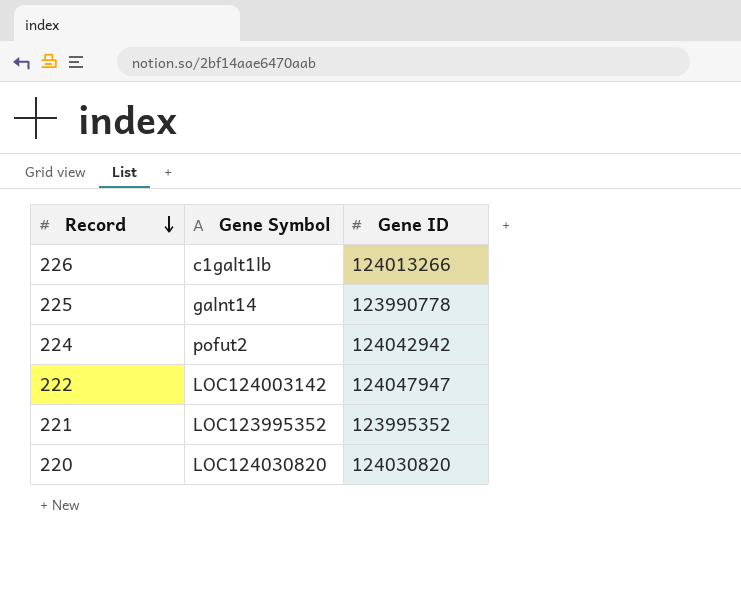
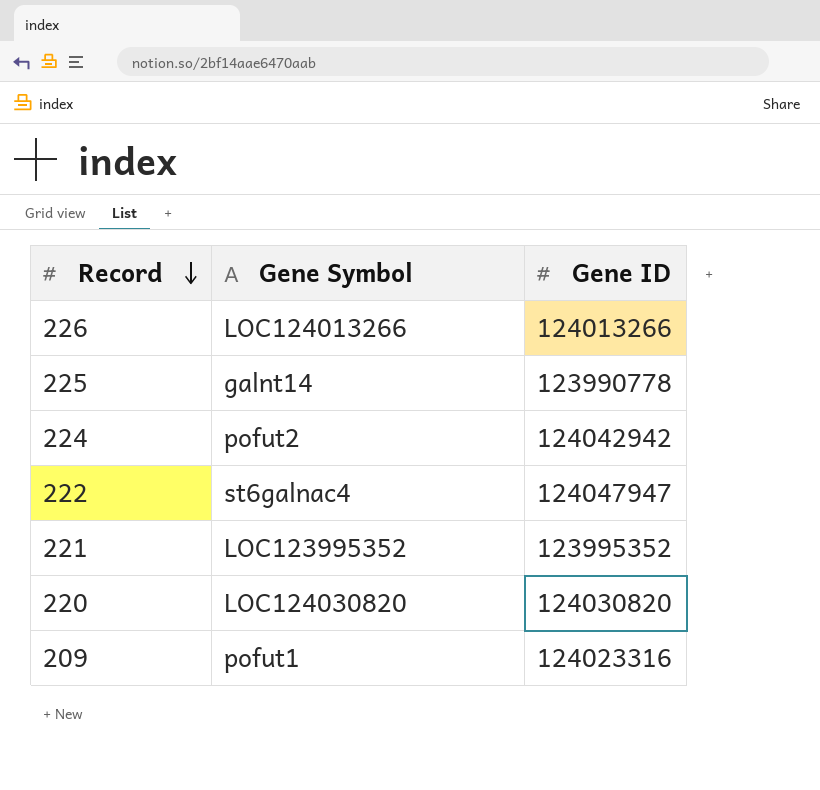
226 | Gene Symbol: c1galt1lb -> LOC124013266
222 | Gene Symbol: LOC124003142 -> st6galnac4
row 209: none -> pofut1 | 124023316

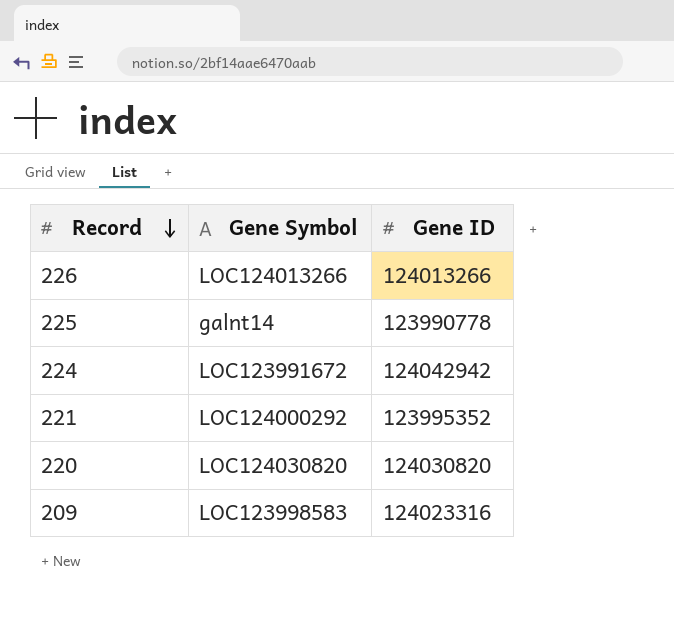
row 222: st6galnac4 | 124047947 -> none
224 | Gene Symbol: pofut2 -> LOC123991672
221 | Gene Symbol: LOC123995352 -> LOC124000292
209 | Gene Symbol: pofut1 -> LOC123998583

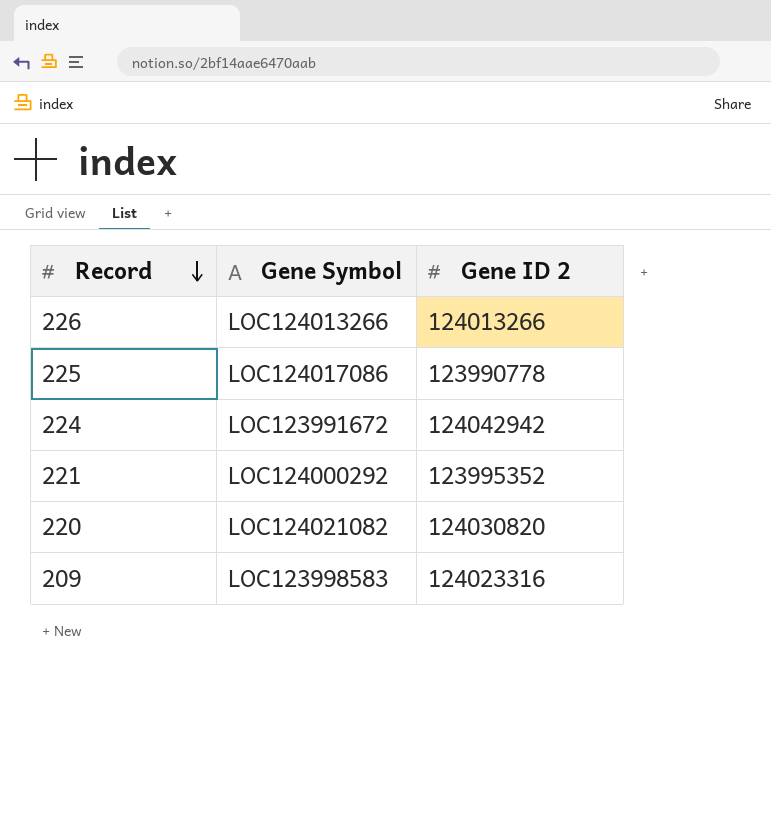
column name: Gene ID -> Gene ID 2
225 | Gene Symbol: galnt14 -> LOC124017086
220 | Gene Symbol: LOC124030820 -> LOC124021082

